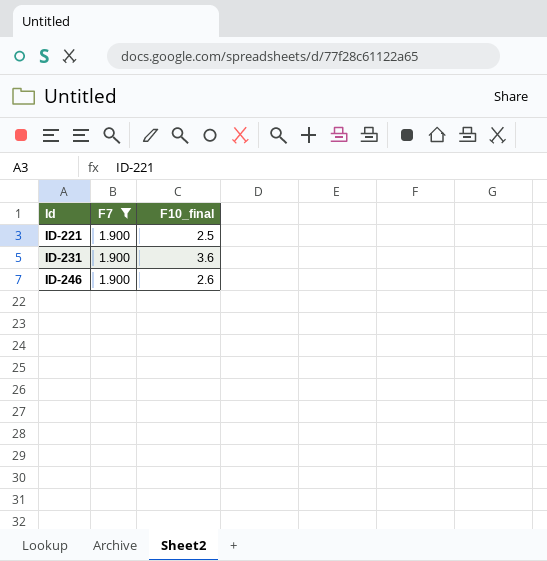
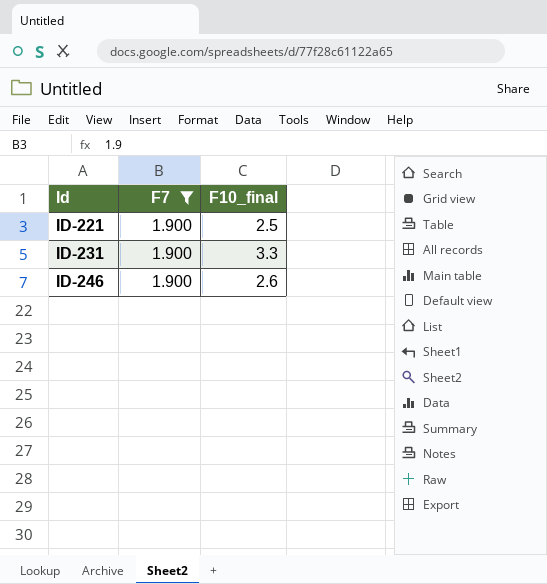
ID-231 | F10_final: 3.6 -> 3.3

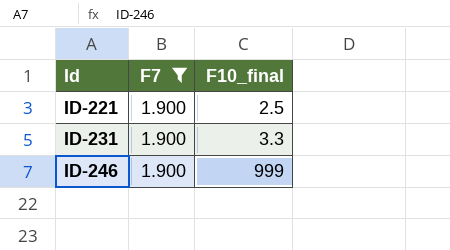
ID-246 | F10_final: 2.6 -> 999

